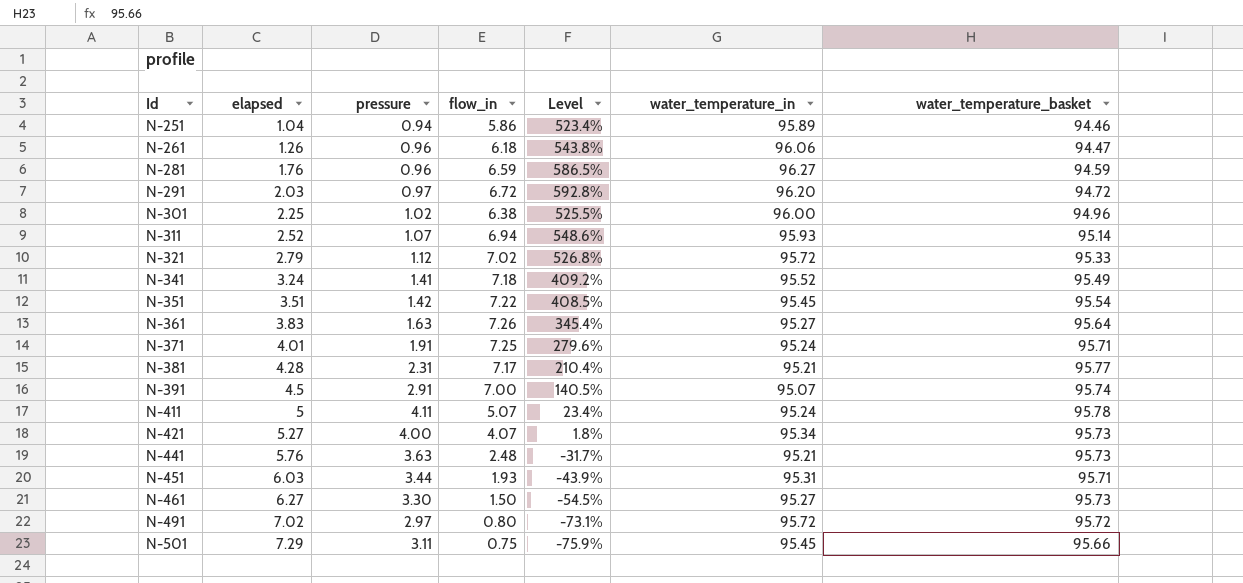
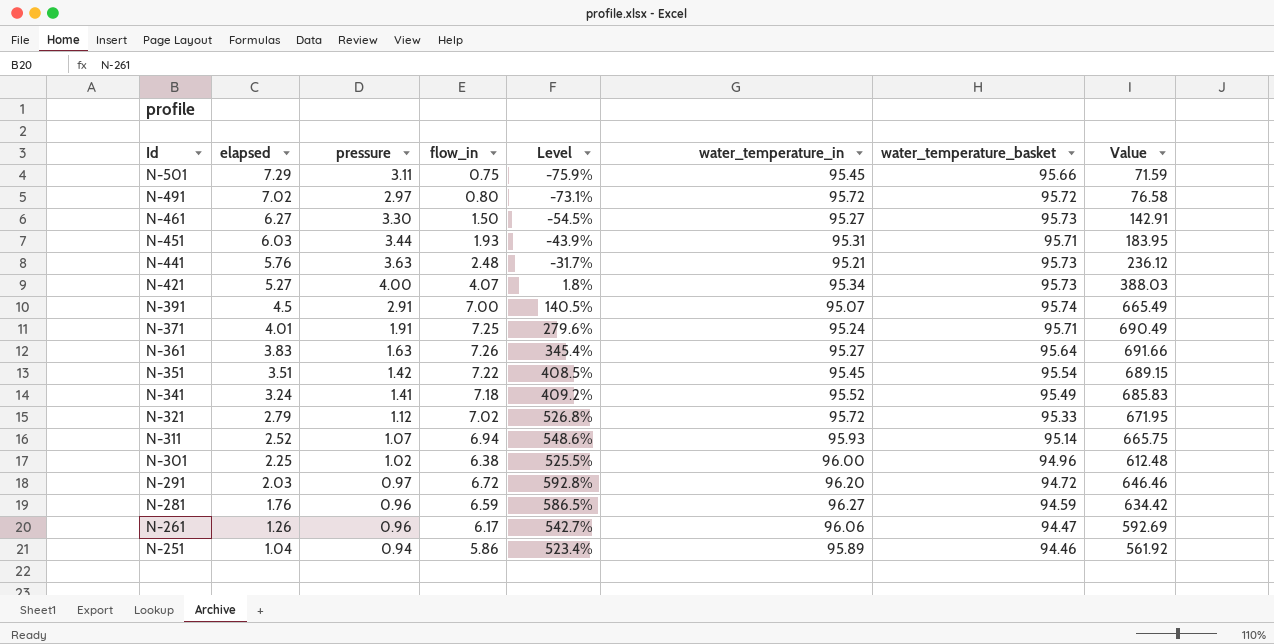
row order: Id ascending -> Id descending
column Value | formula: none -> [flow_in] * [water_temperature_in]
row N-381: 4.28 | 2.31 | 7.17 | 210.4% | 95.21 | 95.77 -> none
row N-411: 5 | 4.11 | 5.07 | 23.4% | 95.24 | 95.78 -> none
N-261 | flow_in: 6.18 -> 6.17
N-261 | Level: 543.8% -> 542.7%

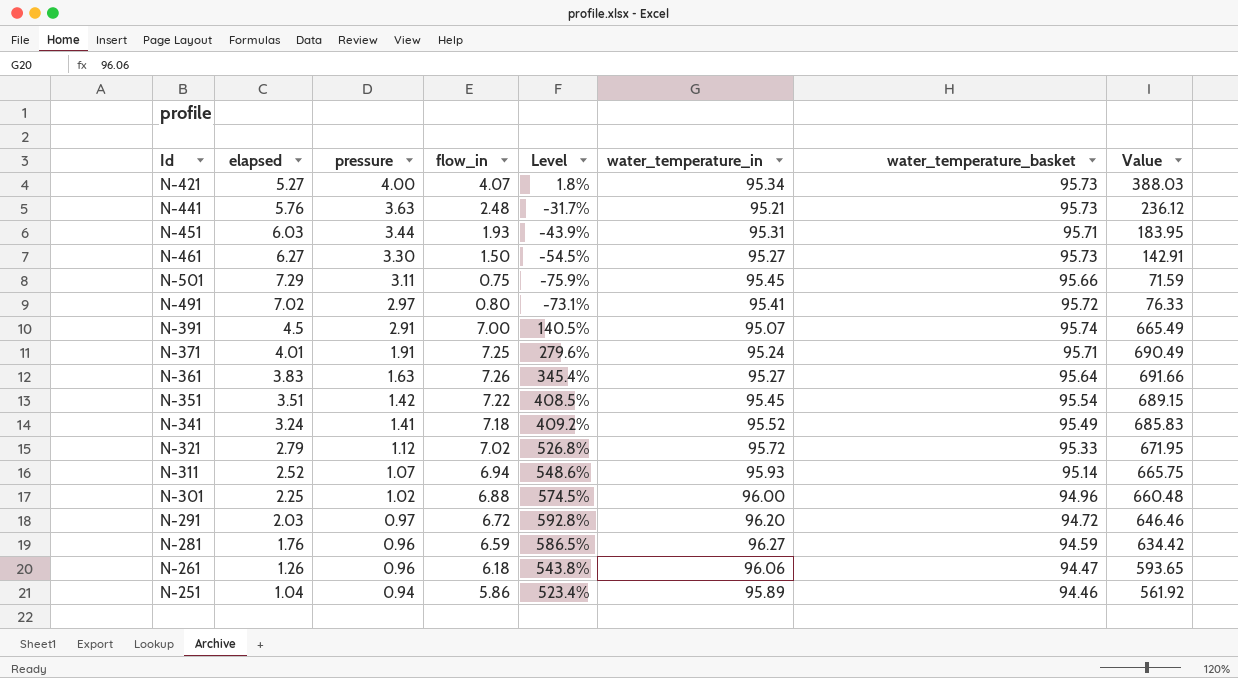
row order: Id descending -> pressure descending
N-491 | water_temperature_in: 95.72 -> 95.41
N-491 | Value: 76.58 -> 76.33
N-301 | flow_in: 6.38 -> 6.88
N-301 | Level: 525.5% -> 574.5%
N-301 | Value: 612.48 -> 660.48
N-261 | flow_in: 6.17 -> 6.18
N-261 | Level: 542.7% -> 543.8%
N-261 | Value: 592.69 -> 593.65

